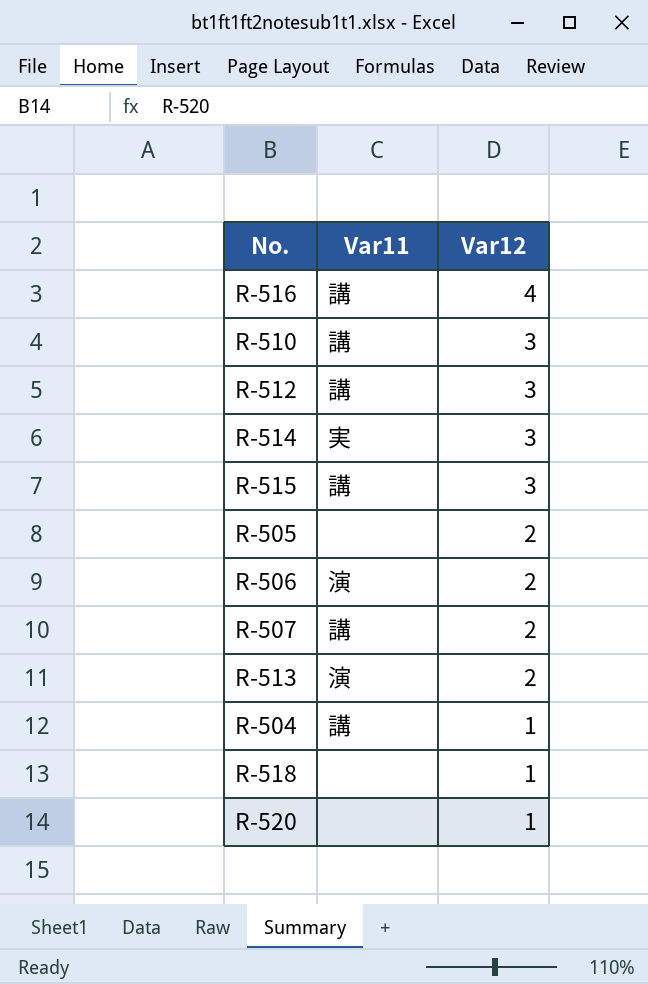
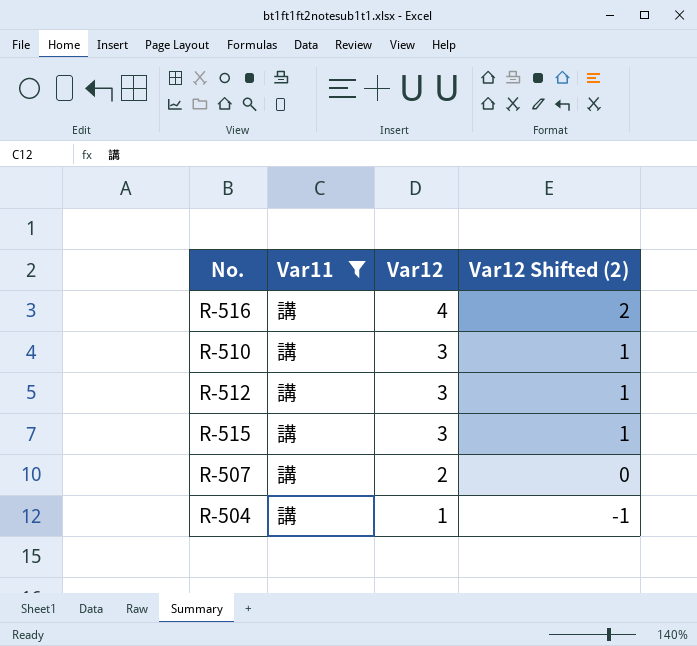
filter: none -> Var11 = 講
column Var12 Shifted (2) | formula: none -> [Var12] - 2

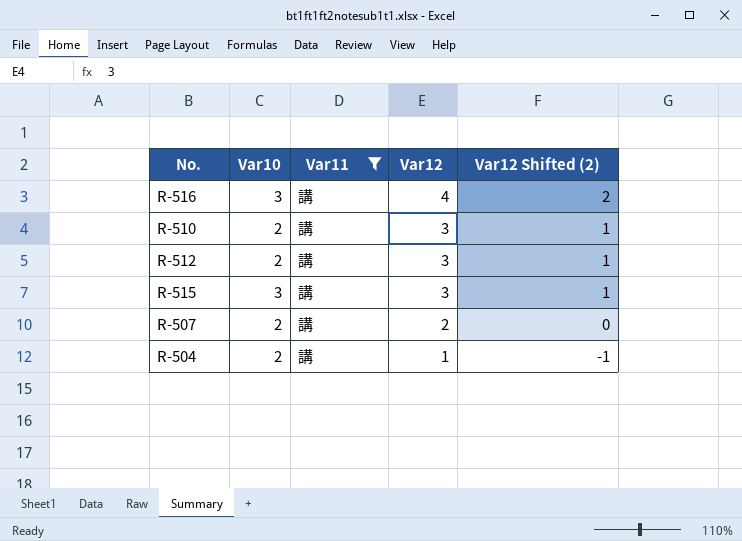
column Var10 | position: none -> 2

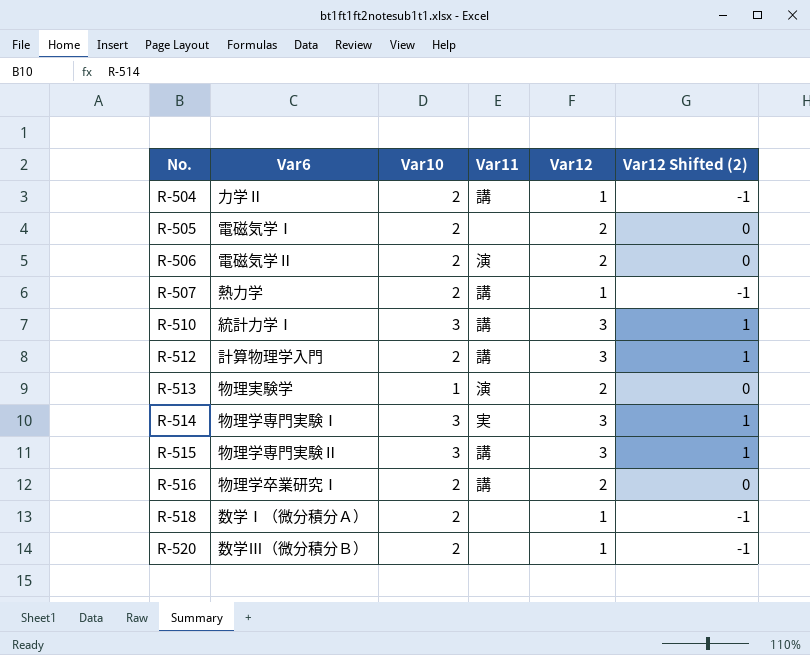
filter: Var11 = 講 -> none
row order: Var12 descending -> No. ascending
column Var6 | position: none -> 2
R-507 | Var12: 2 -> 1
R-507 | Var12 Shifted (2): 0 -> -1
R-510 | Var10: 2 -> 3
R-516 | Var10: 3 -> 2
R-516 | Var12: 4 -> 2
R-516 | Var12 Shifted (2): 2 -> 0

